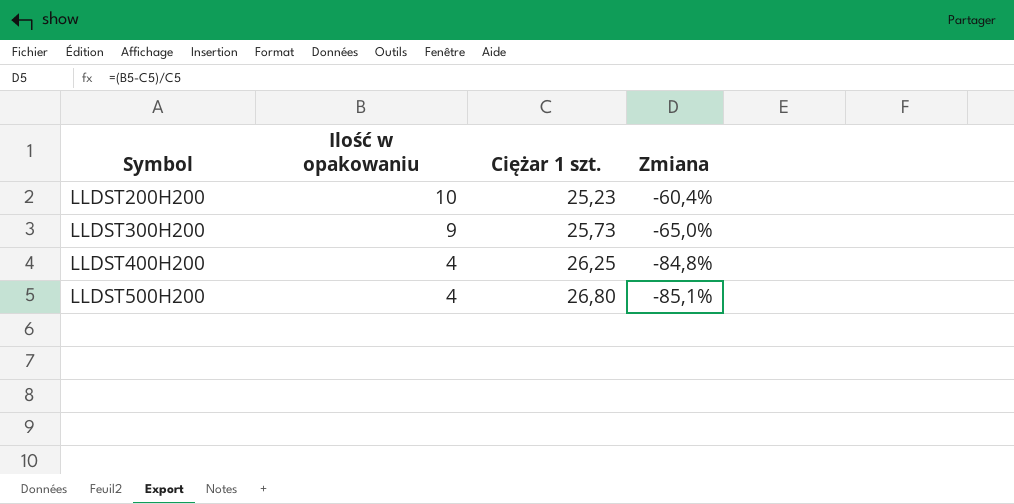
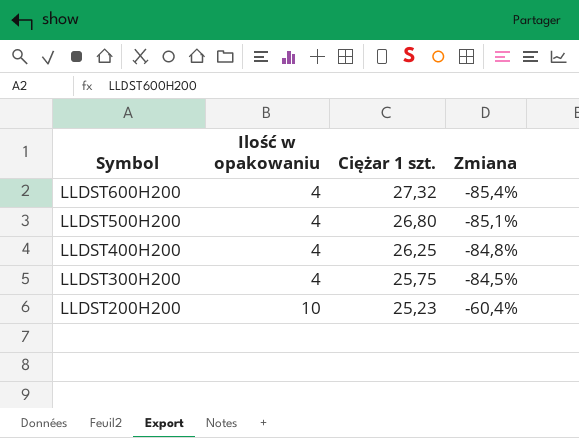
row order: Symbol ascending -> Symbol descending
row LLDST600H200: none -> 4 | 27,32 | -85,4%
LLDST300H200 | Ilość w opakowaniu: 9 -> 4
LLDST300H200 | Ciężar 1 szt.: 25,73 -> 25,75
LLDST300H200 | Zmiana: -65,0% -> -84,5%

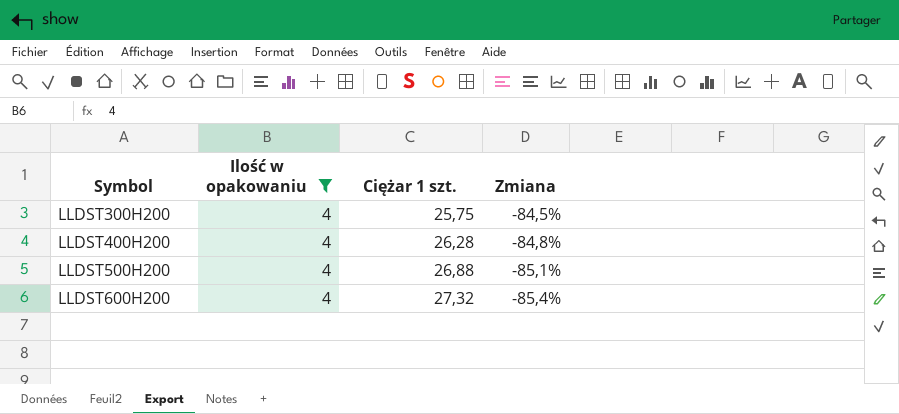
filter: none -> Ilość w opakowaniu = 4
row order: Symbol descending -> Symbol ascending
LLDST400H200 | Ciężar 1 szt.: 26,25 -> 26,28
LLDST500H200 | Ciężar 1 szt.: 26,80 -> 26,88

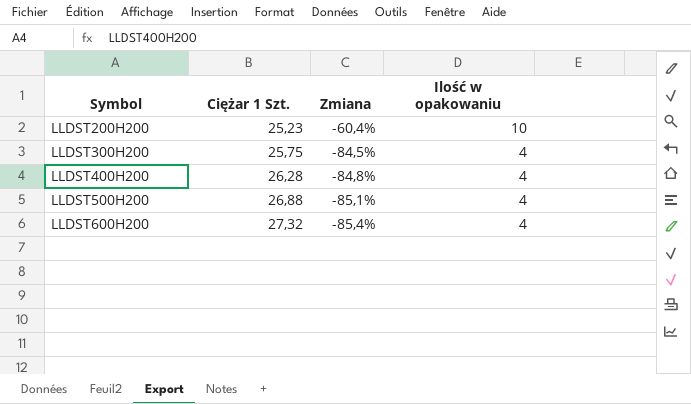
filter: Ilość w opakowaniu = 4 -> none
column name: Ciężar 1 szt. -> Ciężar 1 Szt.
column Ilość w opakowaniu | position: 2 -> 4

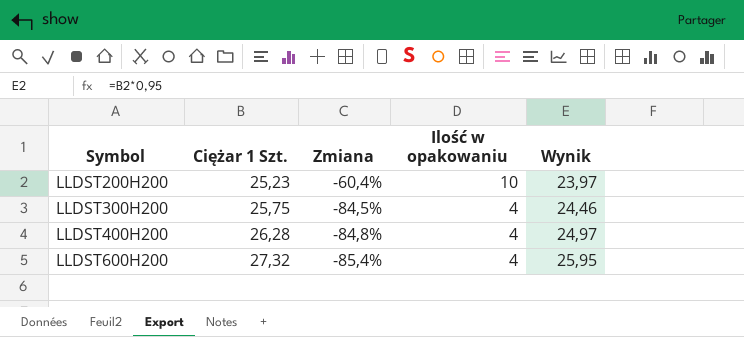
column Wynik | formula: none -> [Ciężar 1 Szt.] * 0,95
row LLDST500H200: 26,88 | -85,1% | 4 -> none

